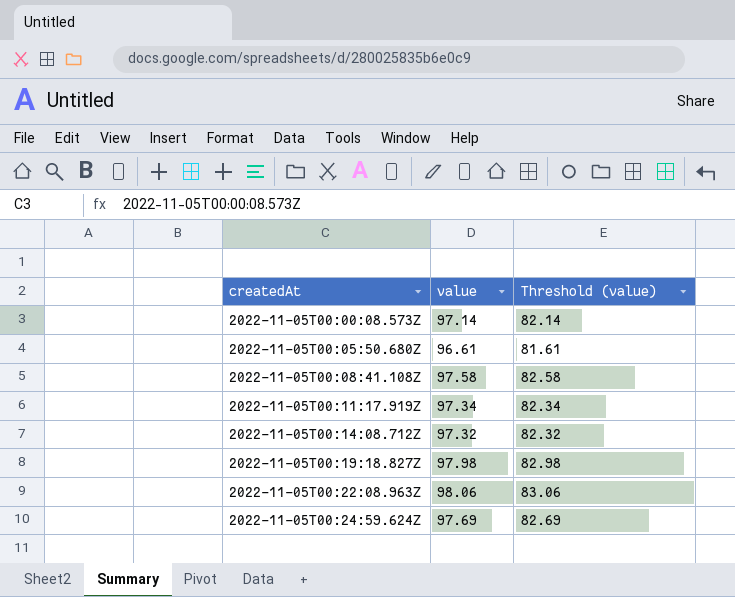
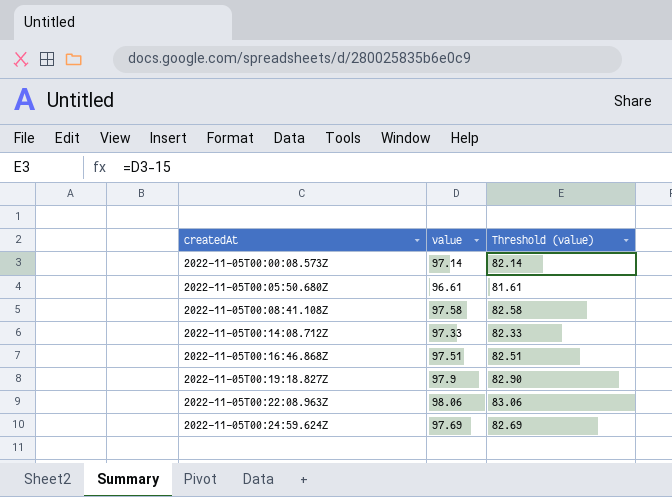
row 2022-11-05T00:11:17.919Z: 97.34 | 82.34 -> none
2022-11-05T00:14:08.712Z | value: 97.32 -> 97.33
2022-11-05T00:14:08.712Z | Threshold (value): 82.32 -> 82.33
row 2022-11-05T00:16:46.868Z: none -> 97.51 | 82.51
2022-11-05T00:19:18.827Z | value: 97.98 -> 97.9
2022-11-05T00:19:18.827Z | Threshold (value): 82.98 -> 82.90

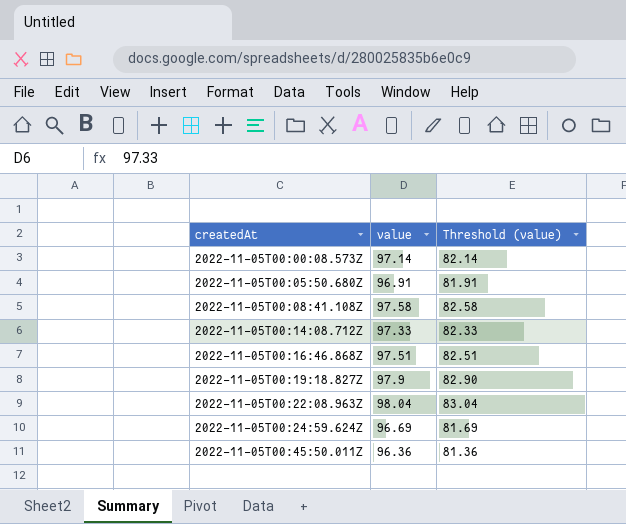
2022-11-05T00:05:50.680Z | value: 96.61 -> 96.91
2022-11-05T00:05:50.680Z | Threshold (value): 81.61 -> 81.91
2022-11-05T00:22:08.963Z | value: 98.06 -> 98.04
2022-11-05T00:22:08.963Z | Threshold (value): 83.06 -> 83.04
2022-11-05T00:24:59.624Z | value: 97.69 -> 96.69
2022-11-05T00:24:59.624Z | Threshold (value): 82.69 -> 81.69
row 2022-11-05T00:45:50.011Z: none -> 96.36 | 81.36

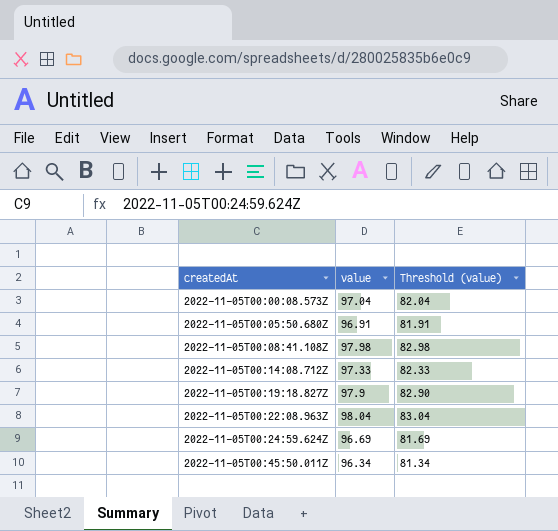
row 2022-11-05T00:16:46.868Z: 97.51 | 82.51 -> none
2022-11-05T00:00:08.573Z | value: 97.14 -> 97.04
2022-11-05T00:00:08.573Z | Threshold (value): 82.14 -> 82.04
2022-11-05T00:08:41.108Z | value: 97.58 -> 97.98
2022-11-05T00:08:41.108Z | Threshold (value): 82.58 -> 82.98
2022-11-05T00:45:50.011Z | value: 96.36 -> 96.34
2022-11-05T00:45:50.011Z | Threshold (value): 81.36 -> 81.34

